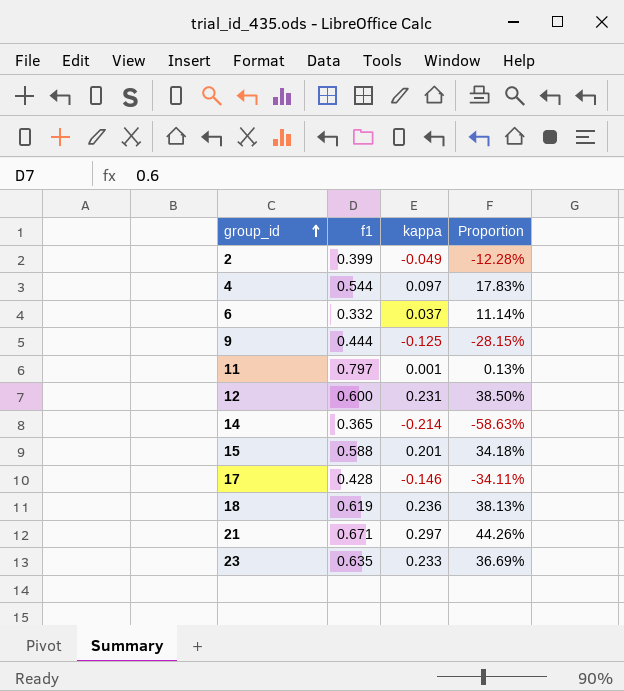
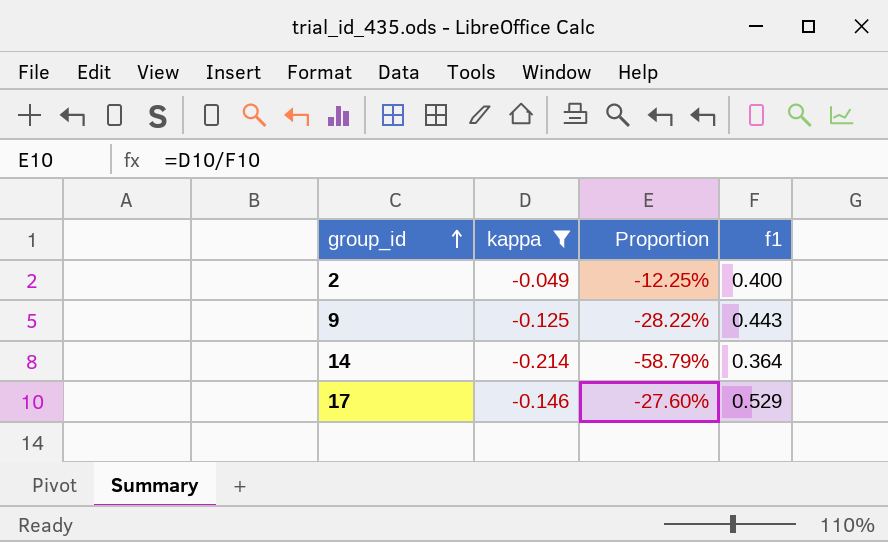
filter: none -> kappa <= -0.049
column f1 | position: 2 -> 4
2 | Proportion: -12.28% -> -12.25%
2 | f1: 0.399 -> 0.400
9 | Proportion: -28.15% -> -28.22%
9 | f1: 0.444 -> 0.443
14 | Proportion: -58.63% -> -58.79%
14 | f1: 0.365 -> 0.364
17 | Proportion: -34.11% -> -27.60%
17 | f1: 0.428 -> 0.529

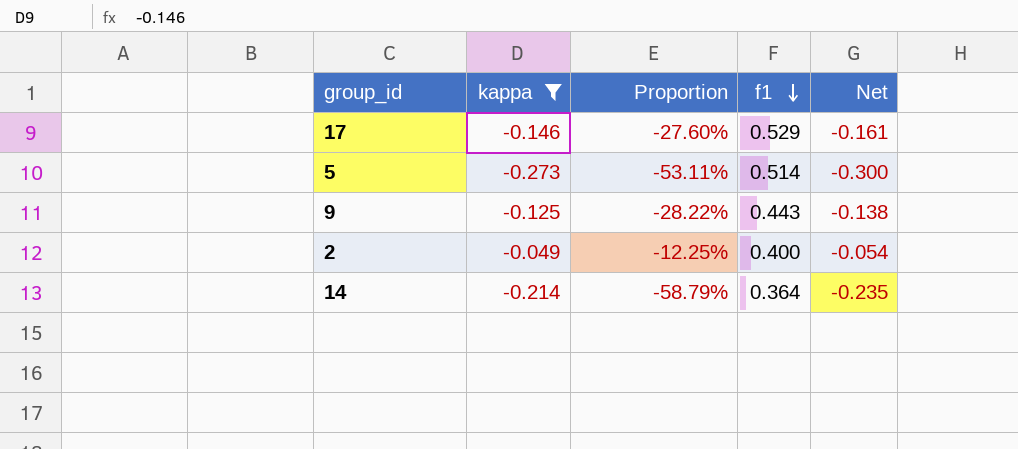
row order: group_id ascending -> f1 descending
column Net | formula: none -> [kappa] * 1.1
row 5: none -> -0.273 | -53.11% | 0.514 | -0.300

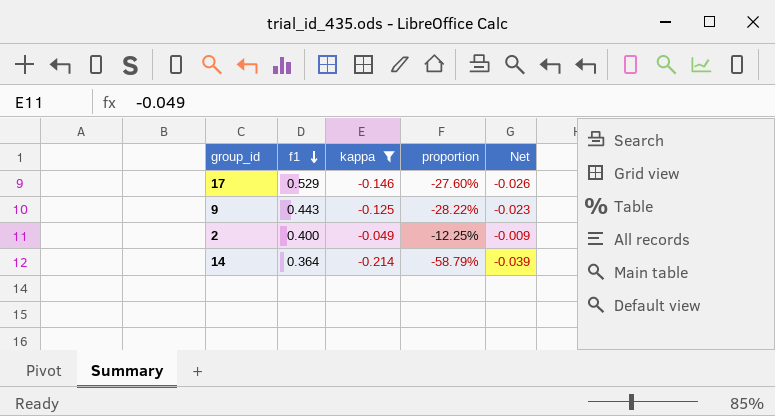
column f1 | position: 4 -> 2
column name: Proportion -> proportion
column Net | formula: [kappa] * 1.1 -> [kappa] * 0.18
row 5: -0.273 | -53.11% | 0.514 | -0.300 -> none

